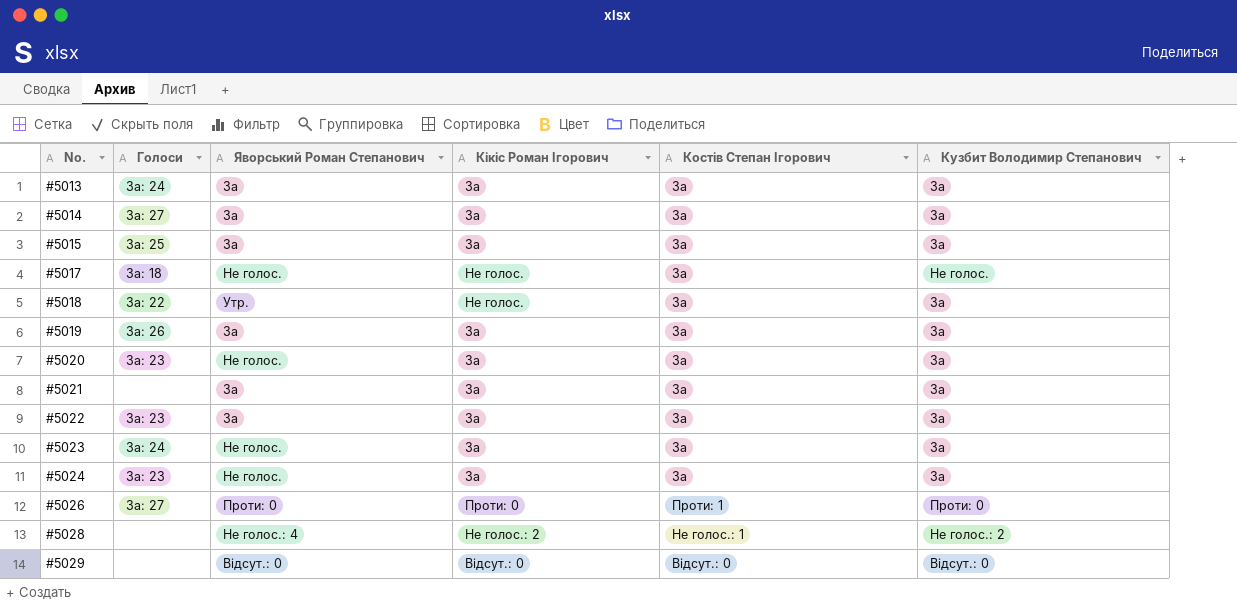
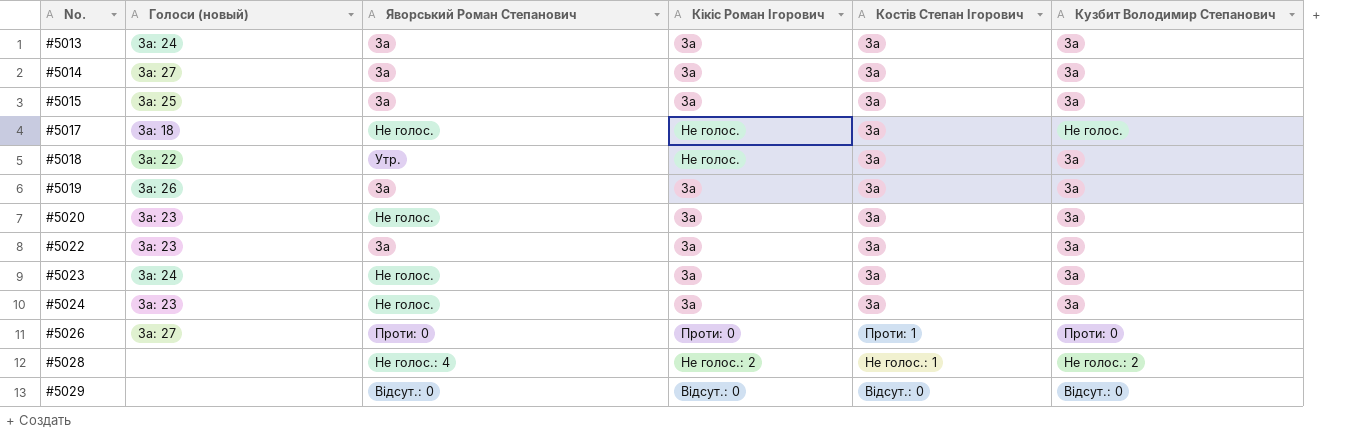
column name: Голоси -> Голоси (новый)
row #5021: none | За | За | За | За -> none

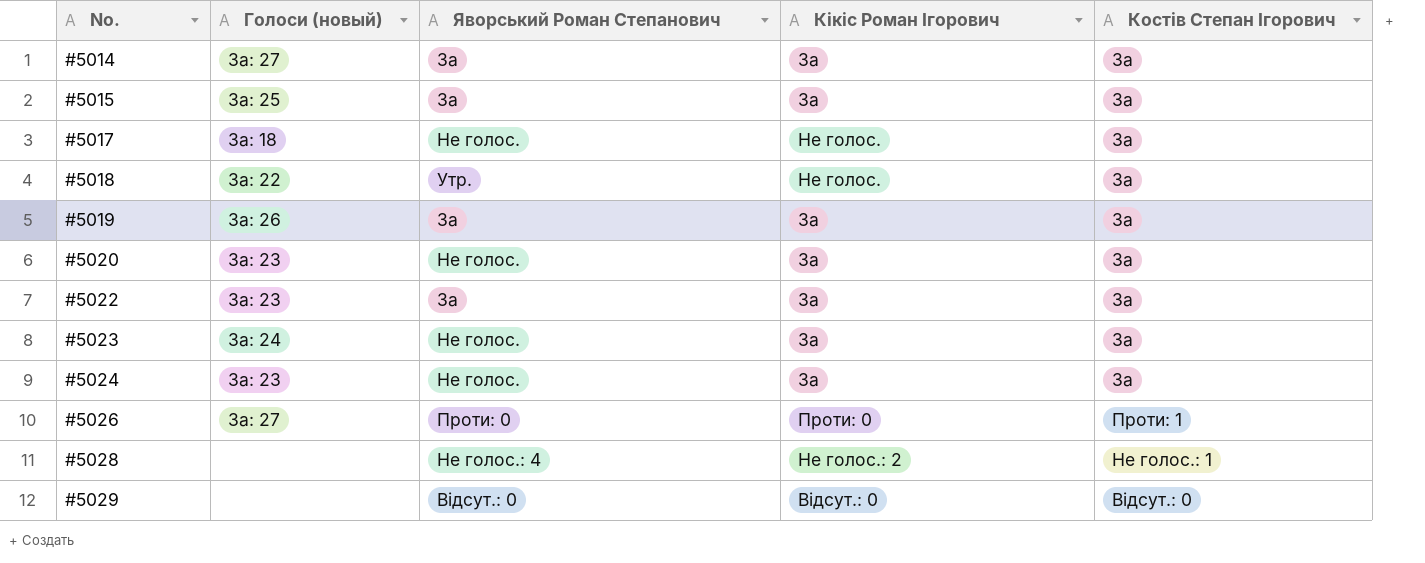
column Кузбит Володимир Степанович | position: 6 -> none
row #5013: За: 24 | За | За | За | За -> none

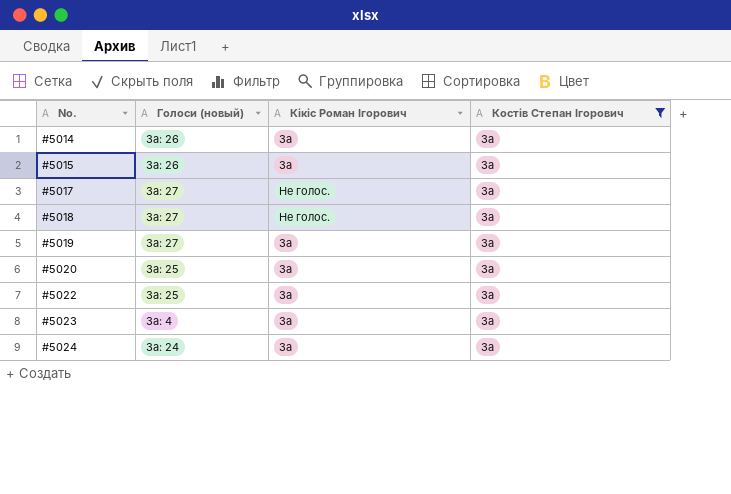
filter: none -> Костів Степан Ігорович = За
column Яворський Роман Степанович | position: 3 -> none
#5014 | Голоси (новый): За: 27 -> За: 26
#5015 | Голоси (новый): За: 25 -> За: 26
#5017 | Голоси (новый): За: 18 -> За: 27
#5018 | Голоси (новый): За: 22 -> За: 27
#5019 | Голоси (новый): За: 26 -> За: 27
#5020 | Голоси (новый): За: 23 -> За: 25
#5022 | Голоси (новый): За: 23 -> За: 25
#5023 | Голоси (новый): За: 24 -> За: 4
#5024 | Голоси (новый): За: 23 -> За: 24

